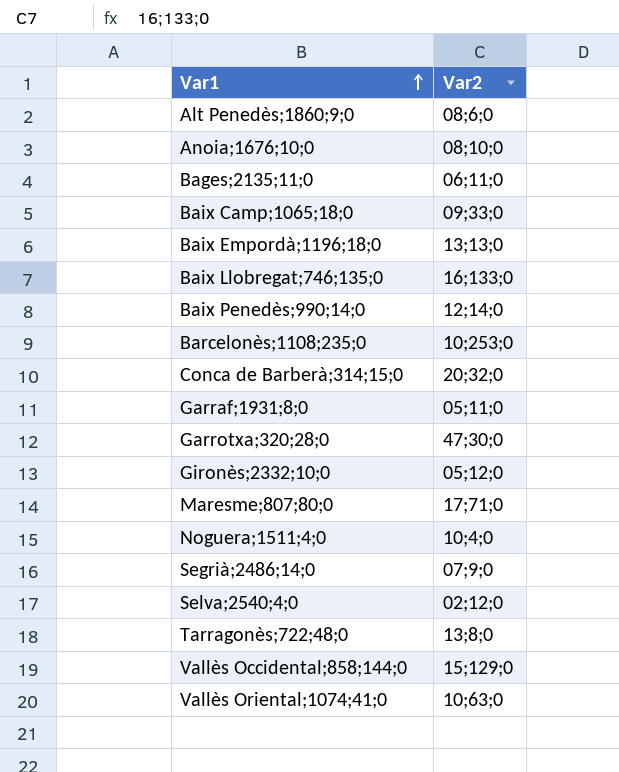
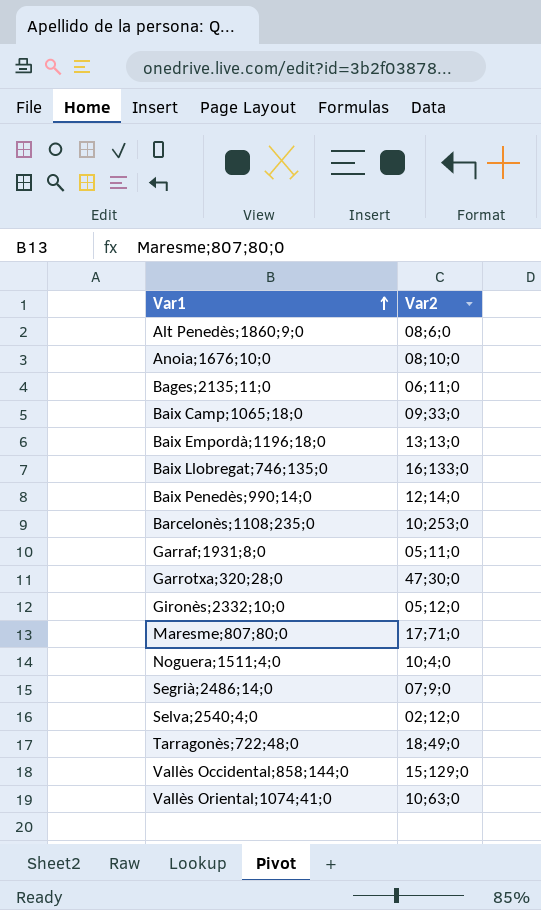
row Conca de Barberà;314;15;0: 20;32;0 -> none
Tarragonès;722;48;0 | Var2: 13;8;0 -> 18;49;0

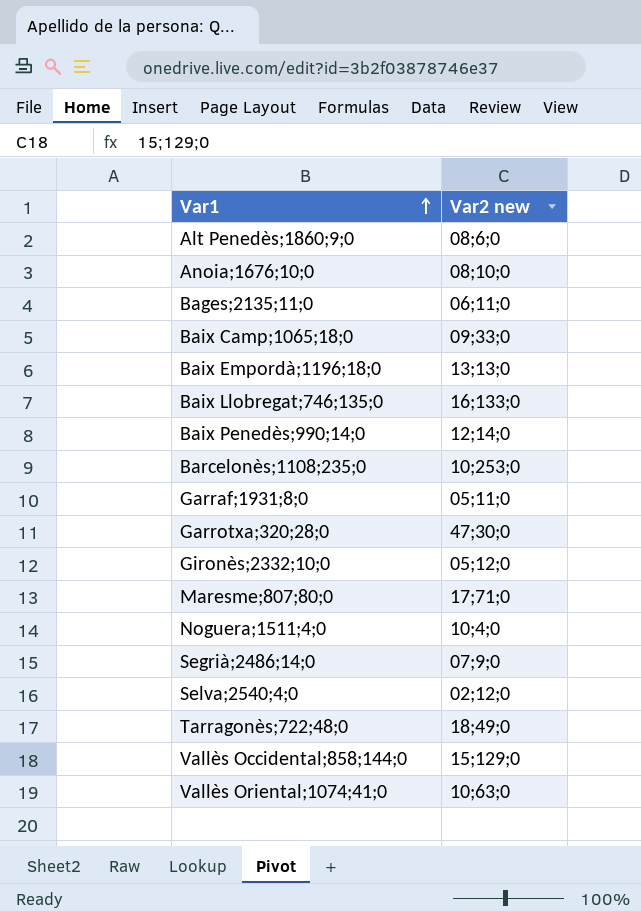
column name: Var2 -> Var2 new

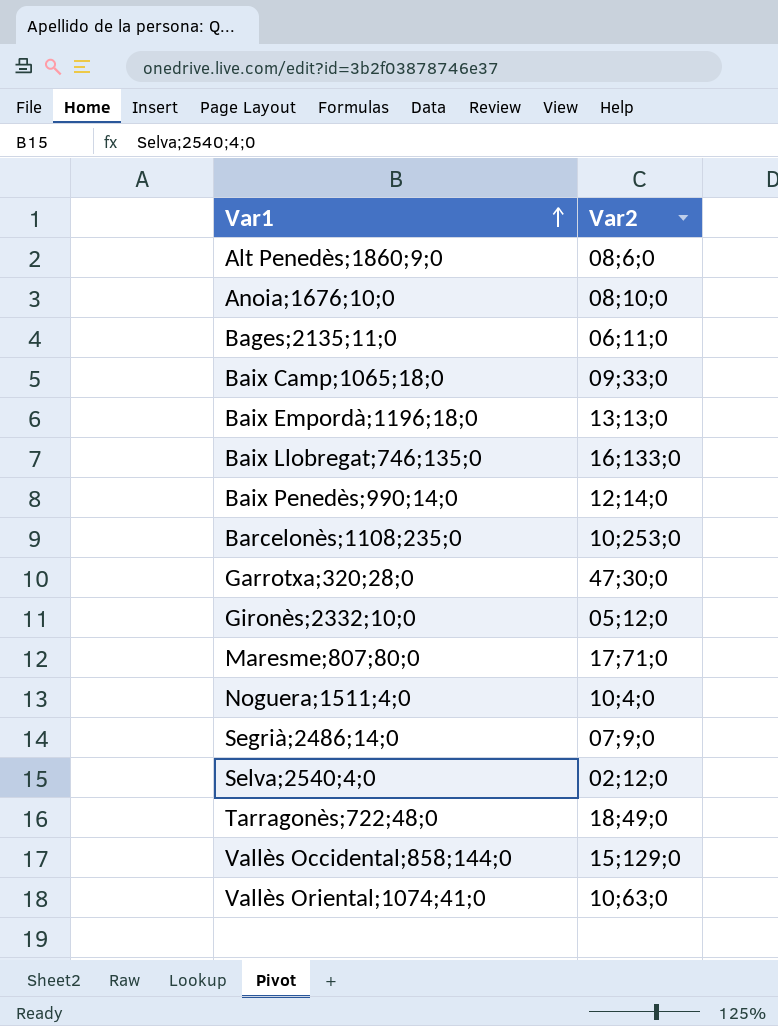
column name: Var2 new -> Var2
row Garraf;1931;8;0: 05;11;0 -> none

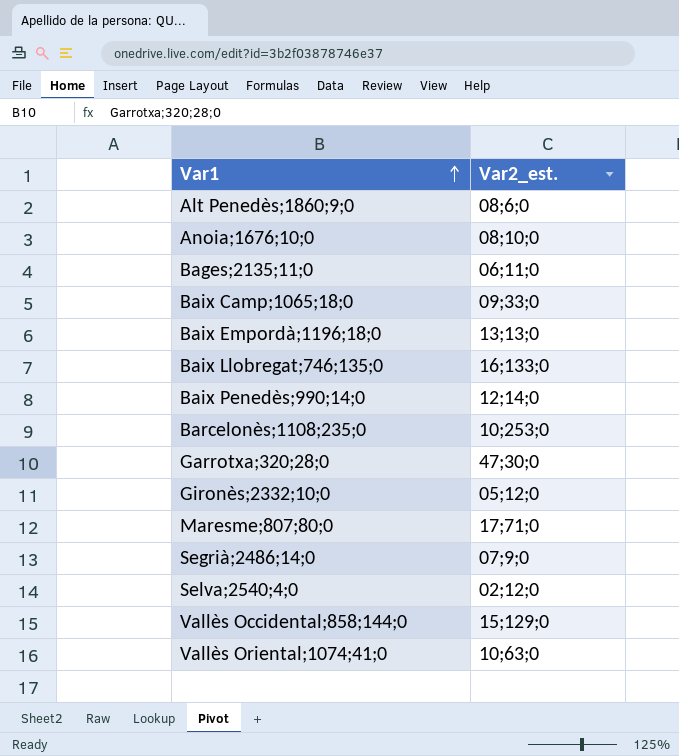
column name: Var2 -> Var2_est.
row Noguera;1511;4;0: 10;4;0 -> none
row Tarragonès;722;48;0: 18;49;0 -> none

